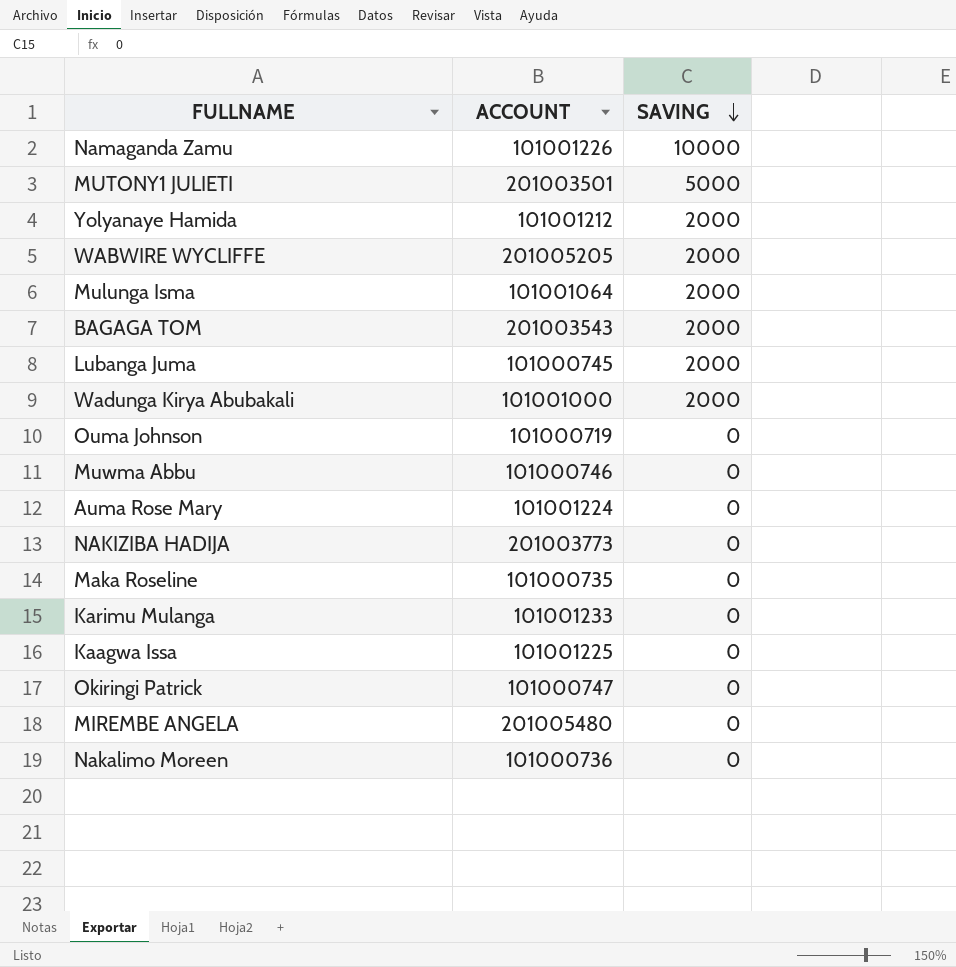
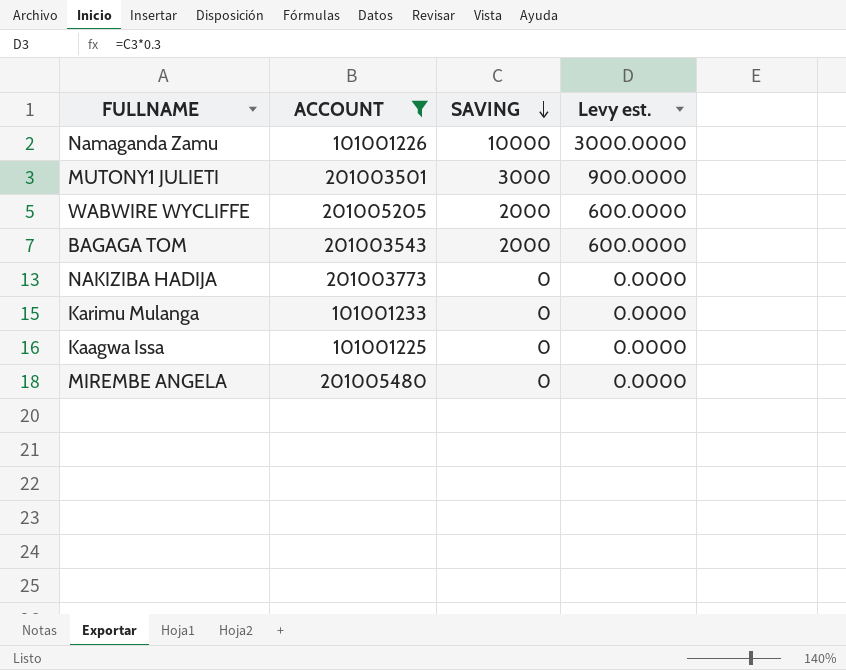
filter: none -> ACCOUNT >= 101001225
column Levy est. | formula: none -> [SAVING] * 0.3
MUTONY1 JULIETI | SAVING: 5000 -> 3000

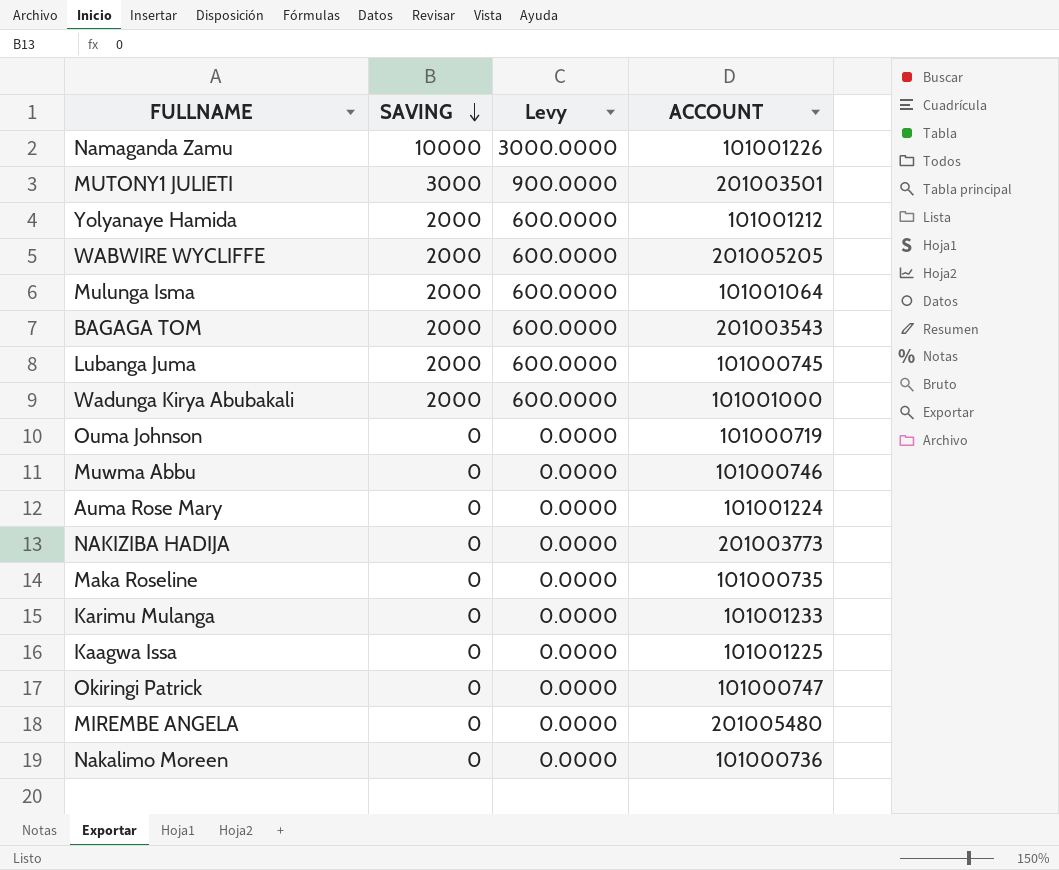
filter: ACCOUNT >= 101001225 -> none
column name: Levy est. -> Levy
column ACCOUNT | position: 2 -> 4

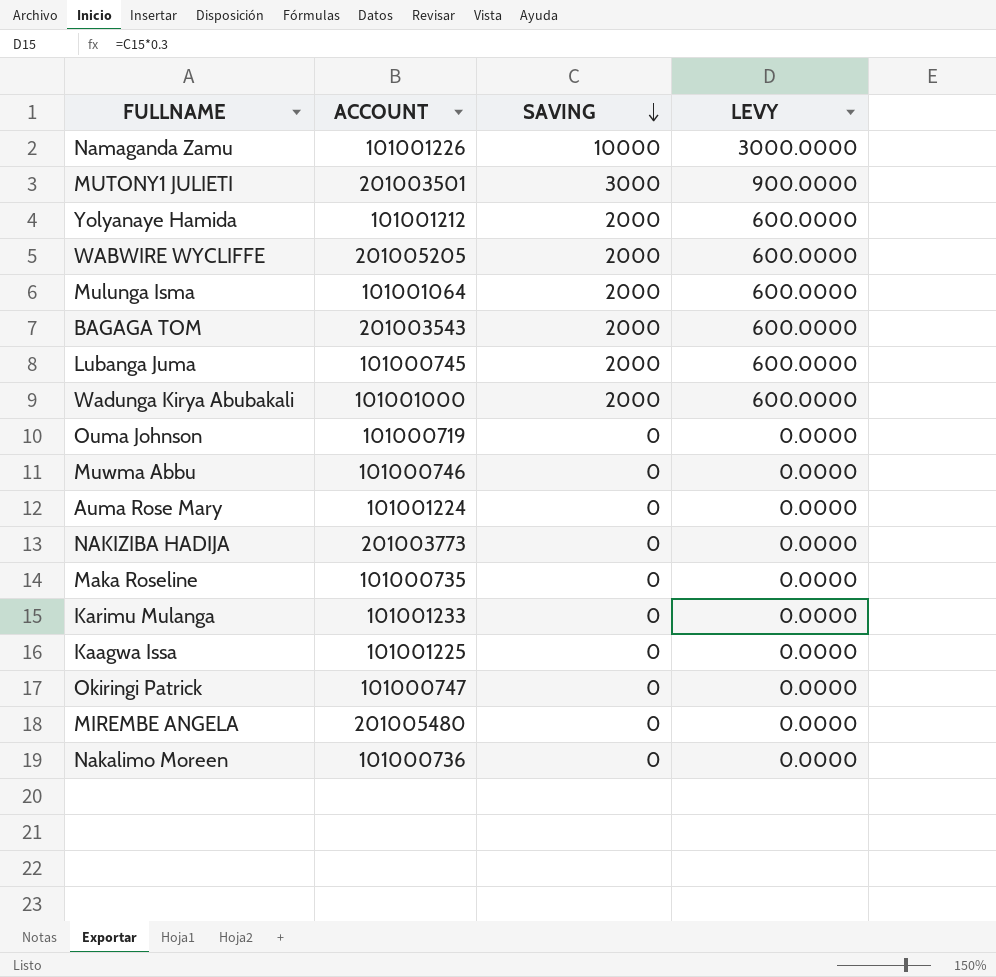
column ACCOUNT | position: 4 -> 2
column name: Levy -> LEVY

